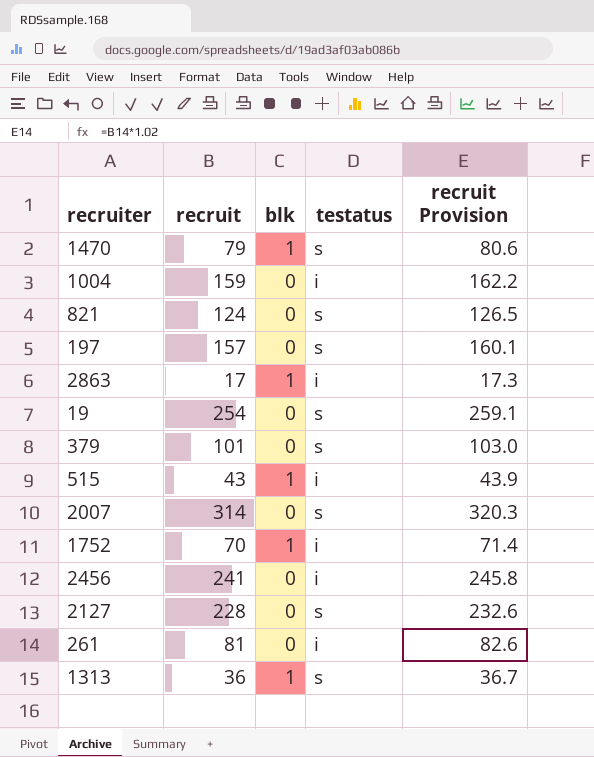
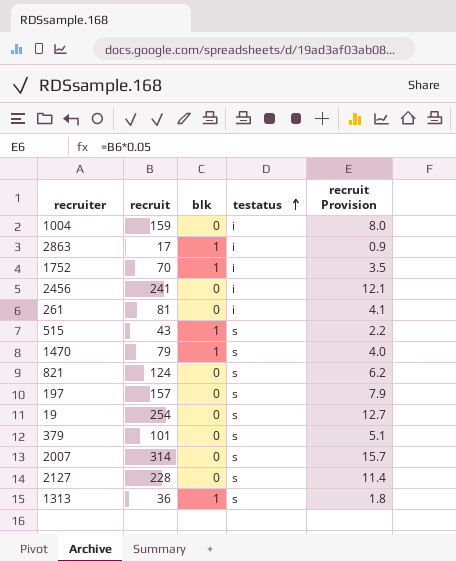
row order: none -> testatus ascending
column recruit Provision | formula: [recruit] * 1.02 -> [recruit] * 0.05
515 | testatus: i -> s

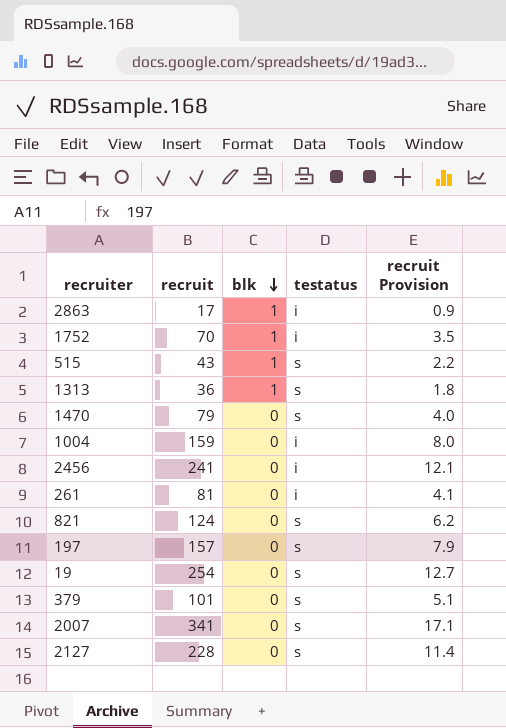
row order: testatus ascending -> blk descending
1470 | blk: 1 -> 0
2007 | recruit: 314 -> 341
2007 | recruit Provision: 15.7 -> 17.1

